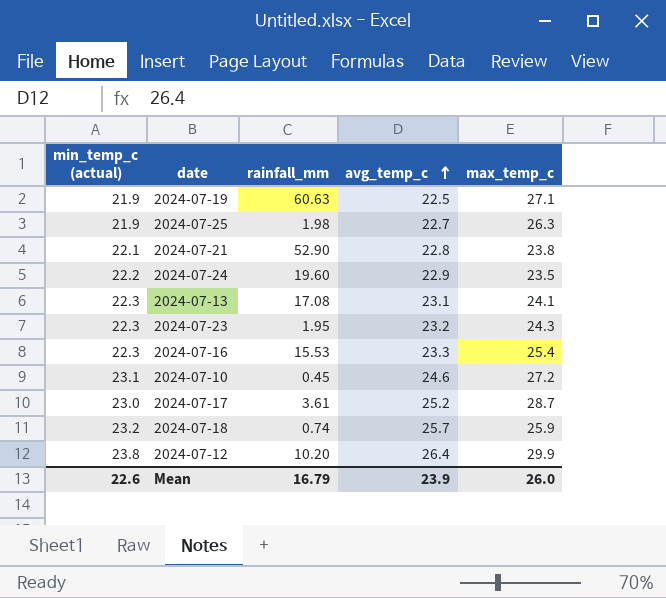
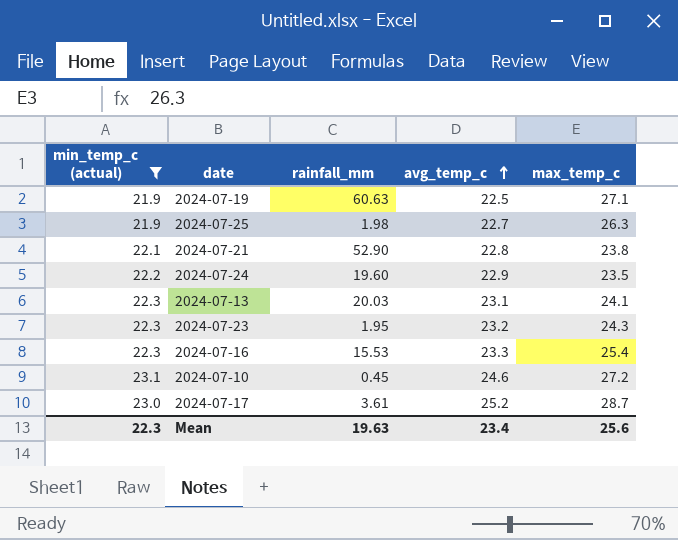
filter: none -> min_temp_c (actual) <= 23.1
2024-07-13 | rainfall_mm: 17.08 -> 20.03
Mean | min_temp_c (actual): 22.6 -> 22.3
Mean | rainfall_mm: 16.79 -> 19.63
Mean | avg_temp_c: 23.9 -> 23.4
Mean | max_temp_c: 26.0 -> 25.6

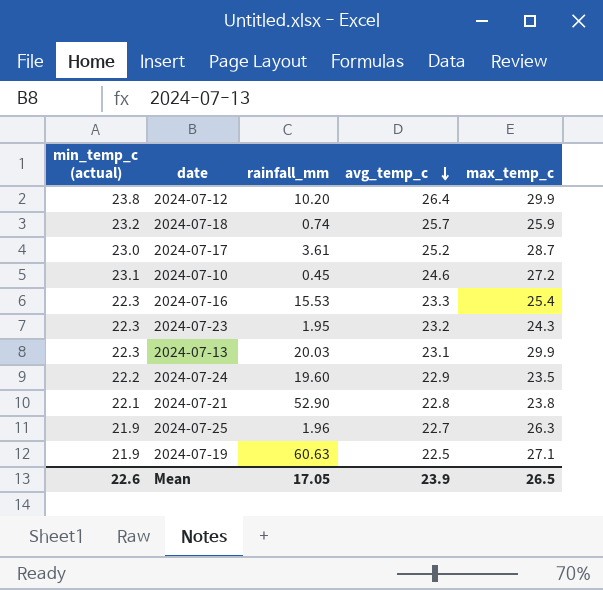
filter: min_temp_c (actual) <= 23.1 -> none
row order: avg_temp_c ascending -> avg_temp_c descending
2024-07-13 | max_temp_c: 24.1 -> 29.9
2024-07-25 | rainfall_mm: 1.98 -> 1.96
Mean | min_temp_c (actual): 22.3 -> 22.6
Mean | rainfall_mm: 19.63 -> 17.05
Mean | avg_temp_c: 23.4 -> 23.9
Mean | max_temp_c: 25.6 -> 26.5

